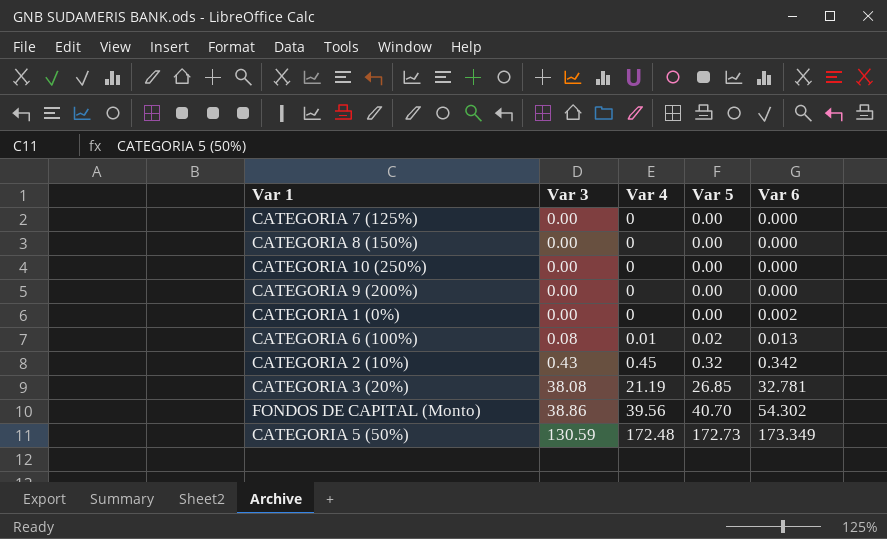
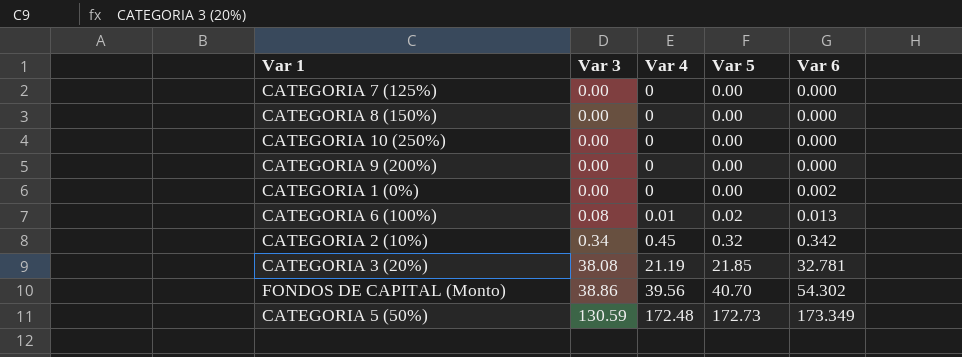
CATEGORIA 2 (10%) | Var 3: 0.43 -> 0.34
CATEGORIA 3 (20%) | Var 5: 26.85 -> 21.85

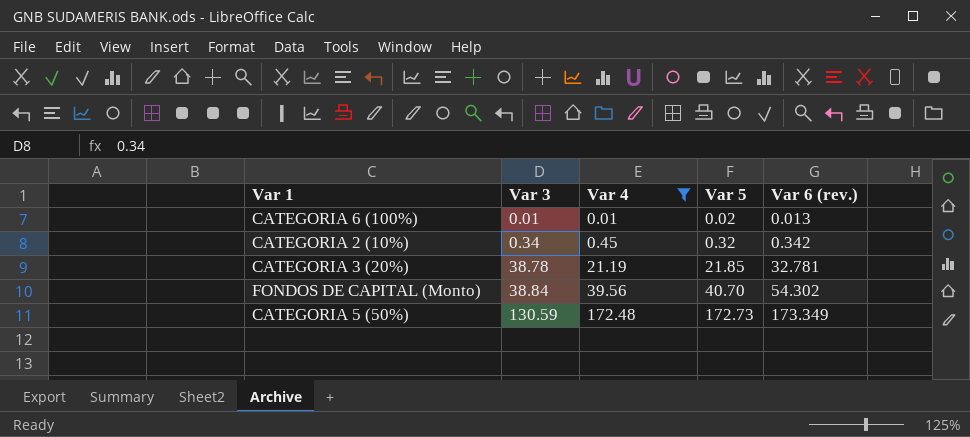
filter: none -> Var 4 != 0
column name: Var 6 -> Var 6 (rev.)
CATEGORIA 6 (100%) | Var 3: 0.08 -> 0.01
CATEGORIA 3 (20%) | Var 3: 38.08 -> 38.78
FONDOS DE CAPITAL (Monto) | Var 3: 38.86 -> 38.84

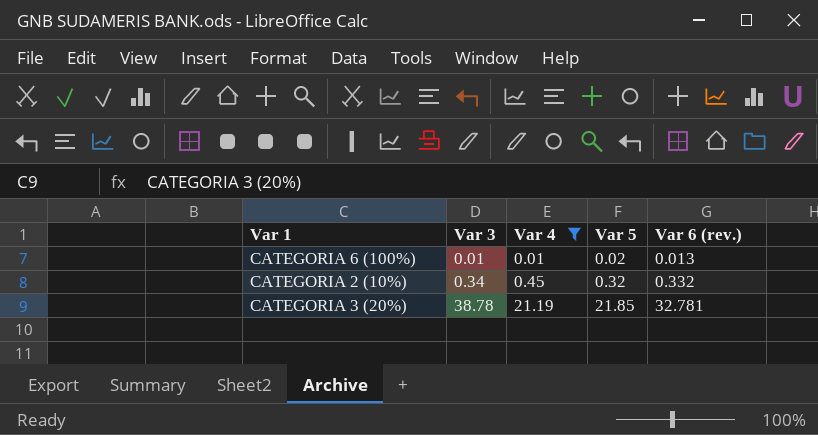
row FONDOS DE CAPITAL (Monto): 38.84 | 39.56 | 40.70 | 54.302 -> none
row CATEGORIA 5 (50%): 130.59 | 172.48 | 172.73 | 173.349 -> none
CATEGORIA 2 (10%) | Var 6 (rev.): 0.342 -> 0.332

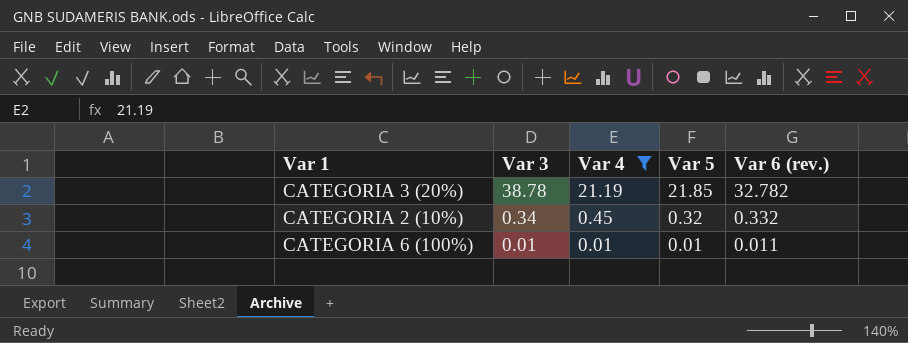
row order: Var 3 ascending -> Var 3 descending
CATEGORIA 3 (20%) | Var 6 (rev.): 32.781 -> 32.782
CATEGORIA 6 (100%) | Var 5: 0.02 -> 0.01
CATEGORIA 6 (100%) | Var 6 (rev.): 0.013 -> 0.011

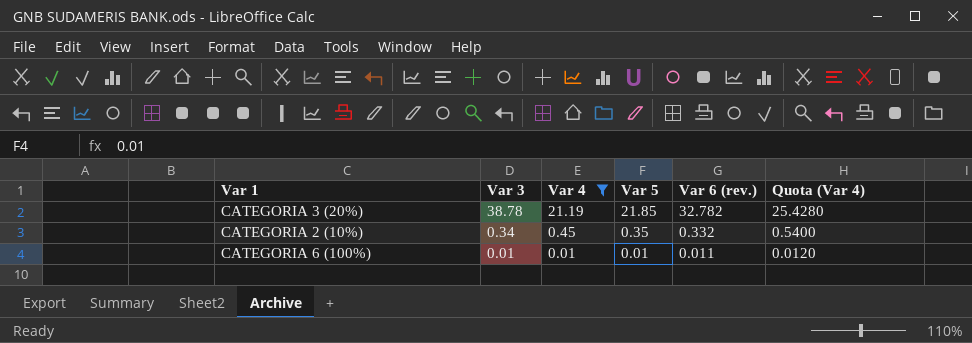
column Quota (Var 4) | formula: none -> [Var 4] * 1.2
CATEGORIA 2 (10%) | Var 5: 0.32 -> 0.35

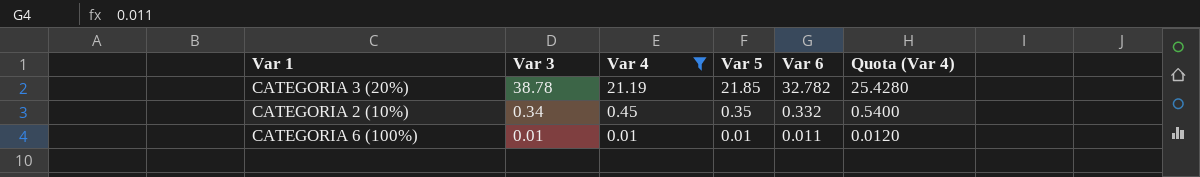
column name: Var 6 (rev.) -> Var 6

